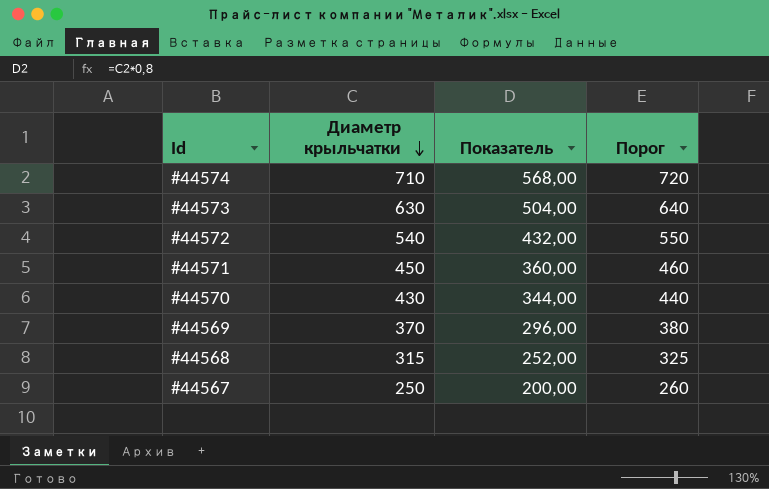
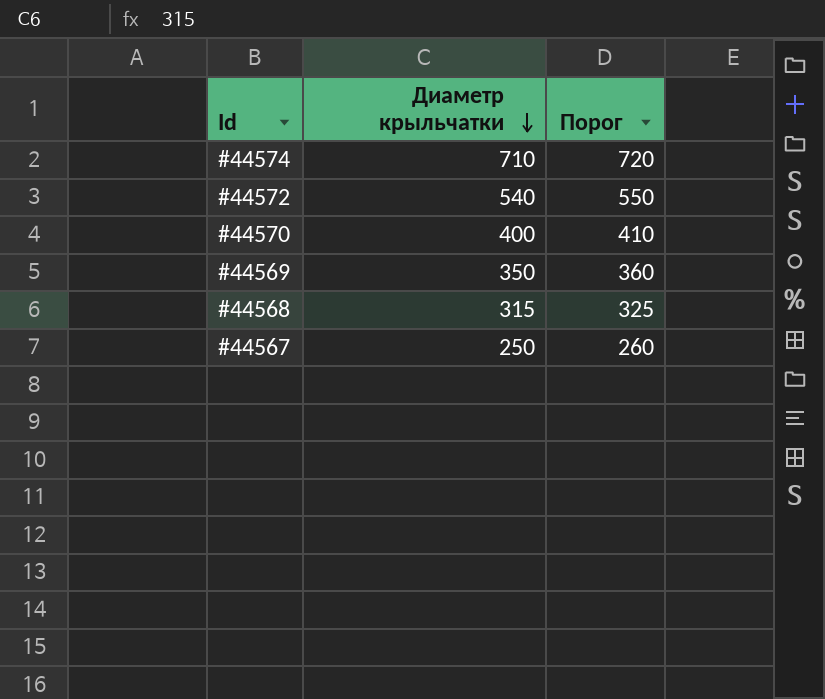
column Показатель | formula: [Диаметр крыльчатки] * 0,8 -> none
row #44573: 630 | 504,00 | 640 -> none
row #44571: 450 | 360,00 | 460 -> none
#44570 | Диаметр крыльчатки: 430 -> 400
#44570 | Порог: 440 -> 410
#44569 | Диаметр крыльчатки: 370 -> 350
#44569 | Порог: 380 -> 360

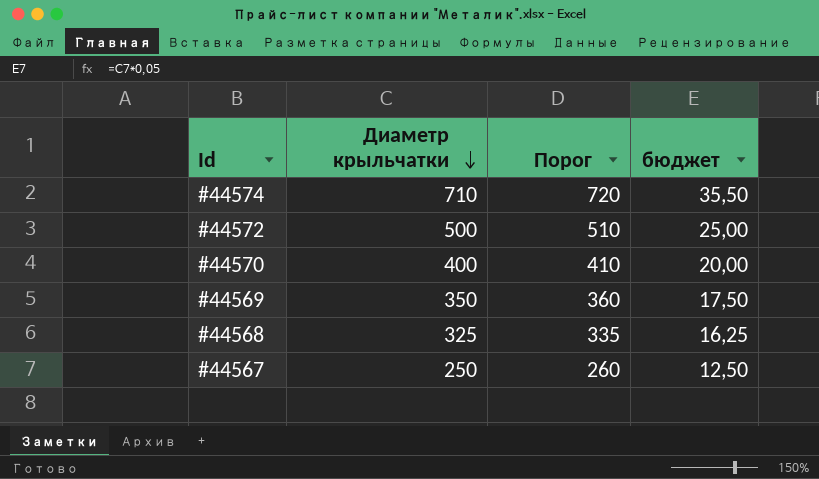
column бюджет | formula: none -> [Диаметр крыльчатки] * 0,05
#44572 | Диаметр крыльчатки: 540 -> 500
#44572 | Порог: 550 -> 510
#44568 | Диаметр крыльчатки: 315 -> 325
#44568 | Порог: 325 -> 335

